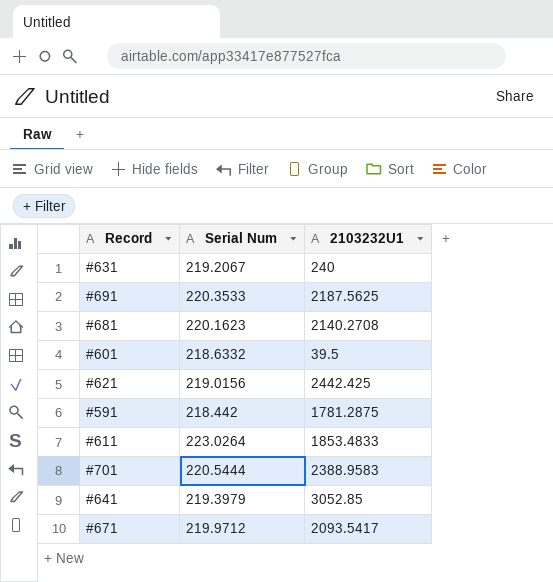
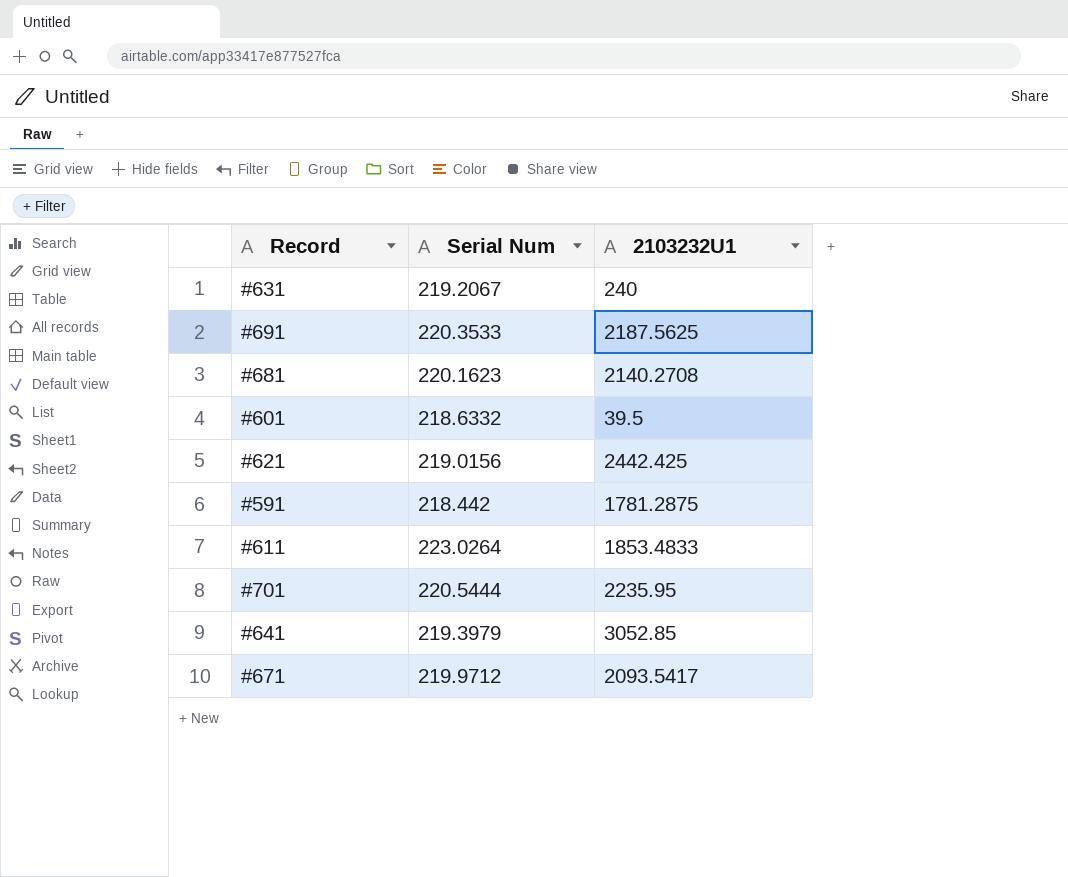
#701 | 2103232U1: 2388.9583 -> 2235.95

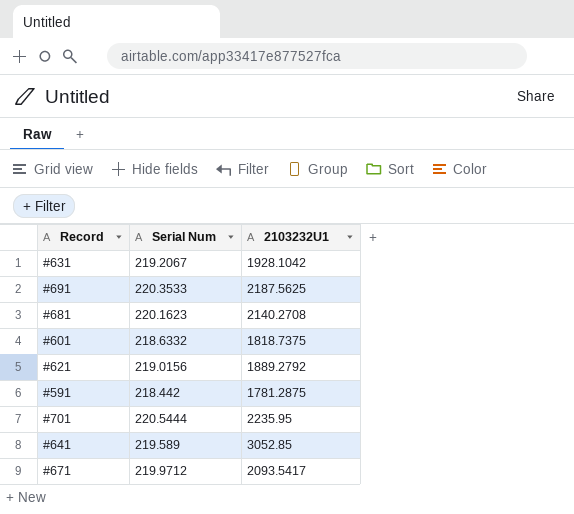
row #611: 223.0264 | 1853.4833 -> none
#631 | 2103232U1: 240 -> 1928.1042
#601 | 2103232U1: 39.5 -> 1818.7375
#621 | 2103232U1: 2442.425 -> 1889.2792
#641 | Serial Num: 219.3979 -> 219.589

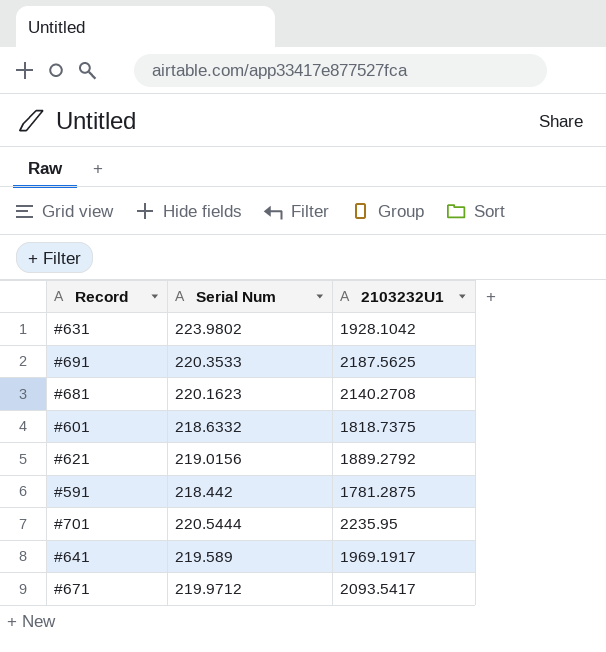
#631 | Serial Num: 219.2067 -> 223.9802
#641 | 2103232U1: 3052.85 -> 1969.1917

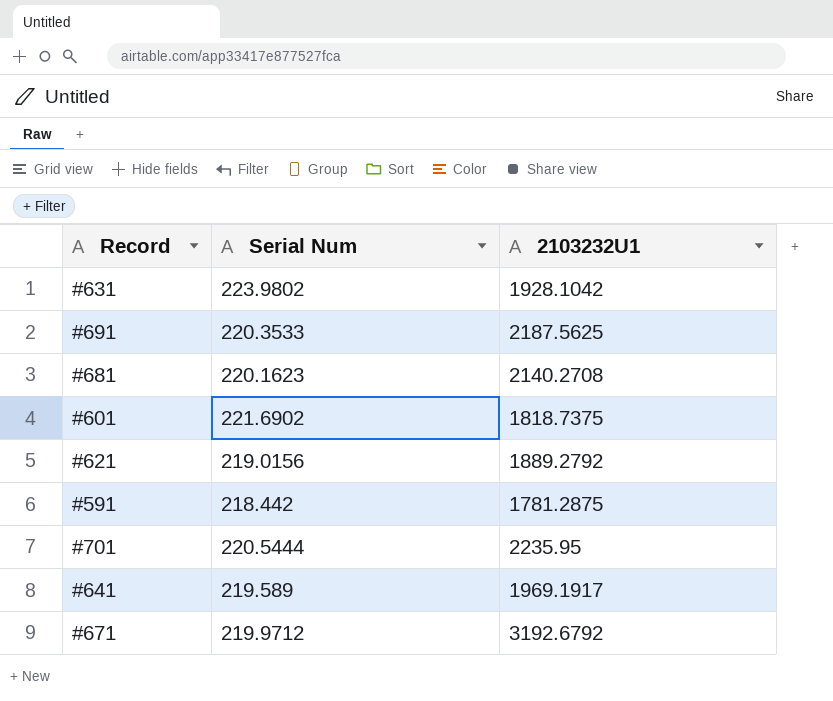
#601 | Serial Num: 218.6332 -> 221.6902
#671 | 2103232U1: 2093.5417 -> 3192.6792

